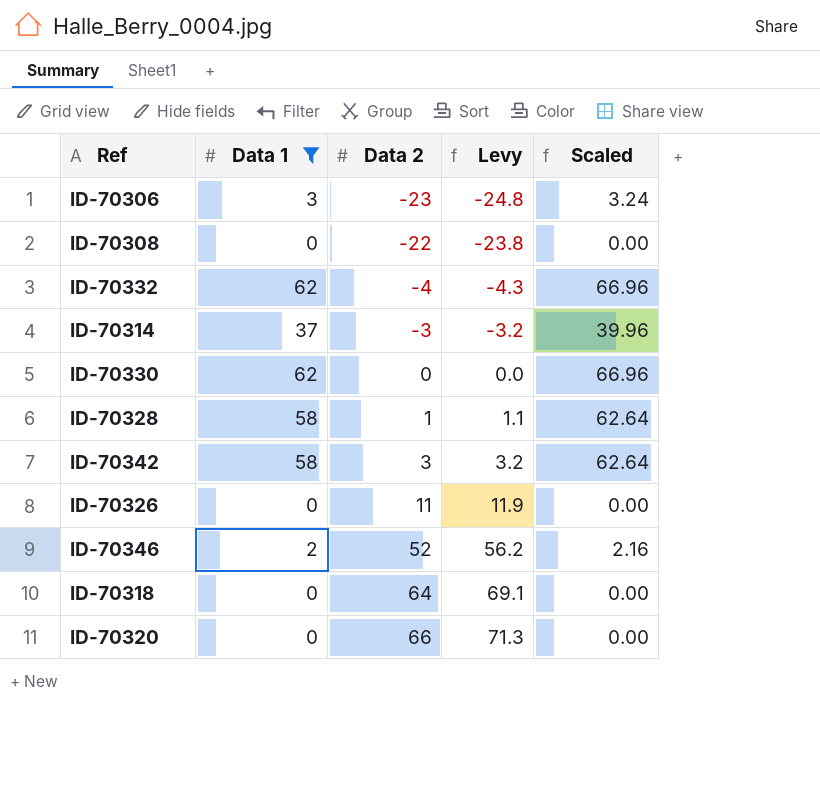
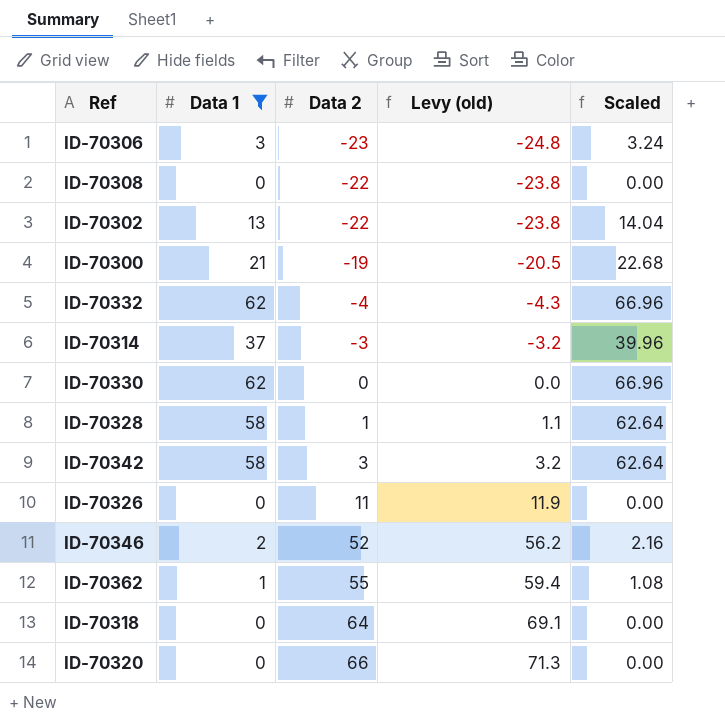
column name: Levy -> Levy (old)
row ID-70302: none -> 13 | -22 | -23.8 | 14.04
row ID-70300: none -> 21 | -19 | -20.5 | 22.68
row ID-70362: none -> 1 | 55 | 59.4 | 1.08

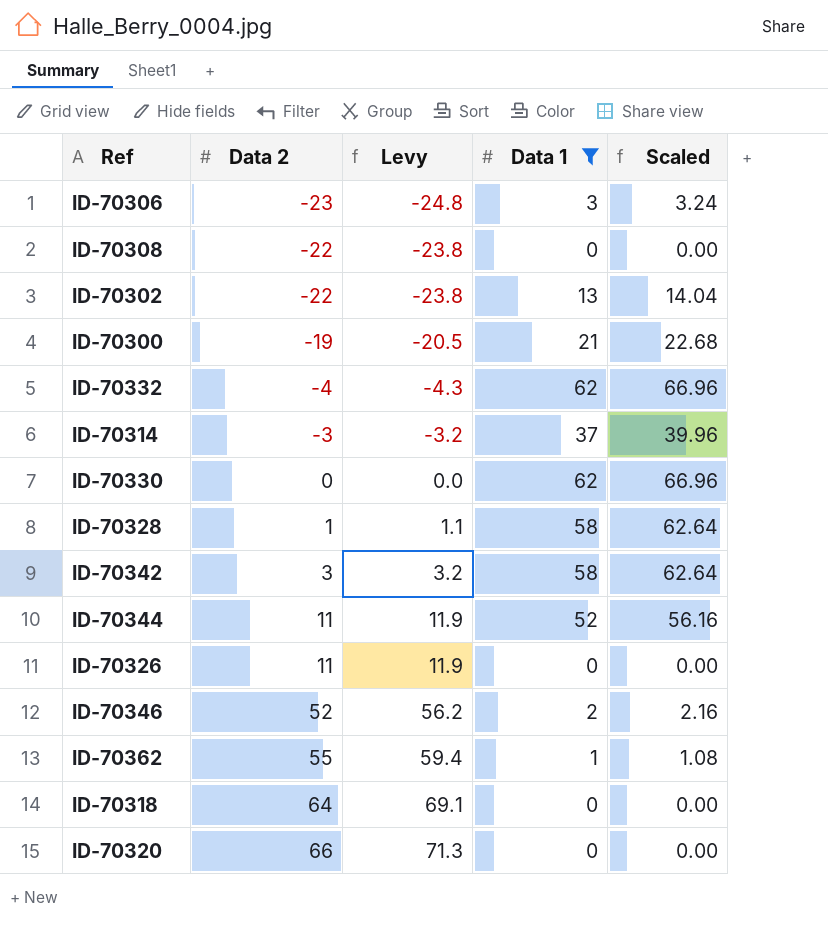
column name: Levy (old) -> Levy
column Data 1 | position: 2 -> 4
row ID-70344: none -> 11 | 11.9 | 52 | 56.16

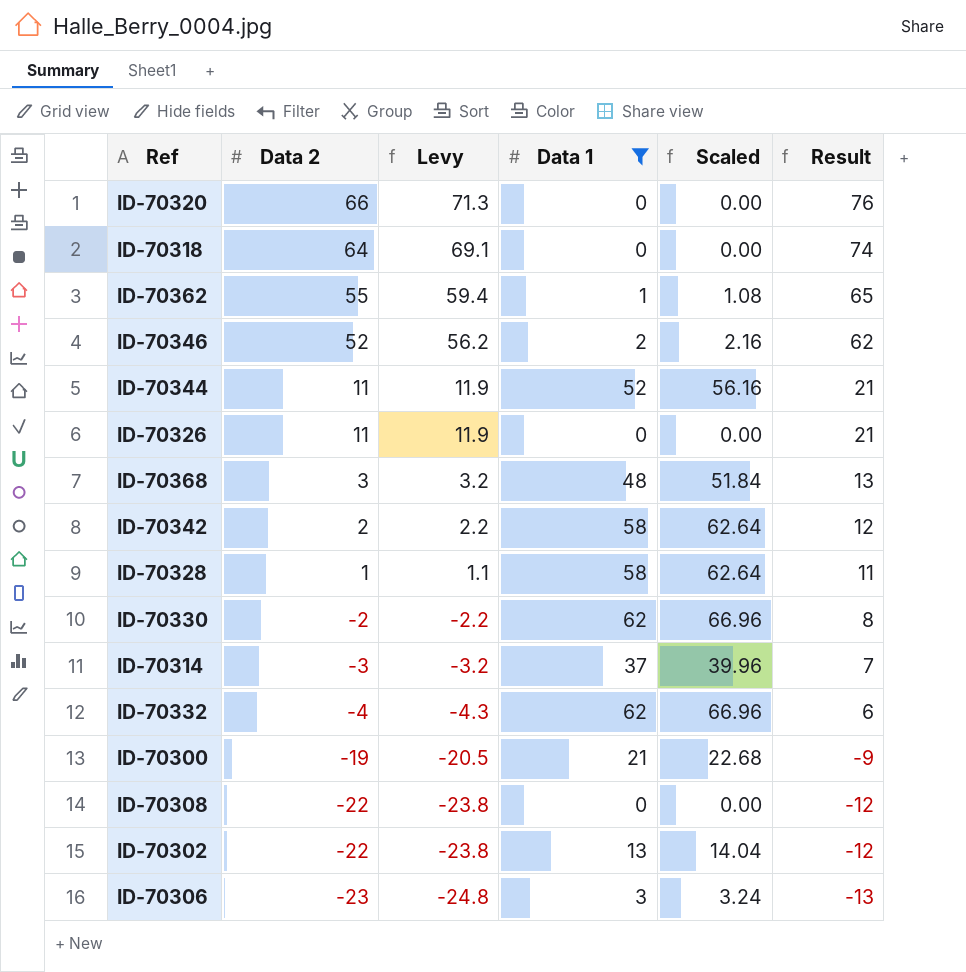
row order: Data 2 ascending -> Data 2 descending
column Result | formula: none -> [Data 2] + 10
row ID-70368: none -> 3 | 3.2 | 48 | 51.84 | 13
ID-70342 | Data 2: 3 -> 2
ID-70342 | Levy: 3.2 -> 2.2
ID-70330 | Data 2: 0 -> -2
ID-70330 | Levy: 0.0 -> -2.2

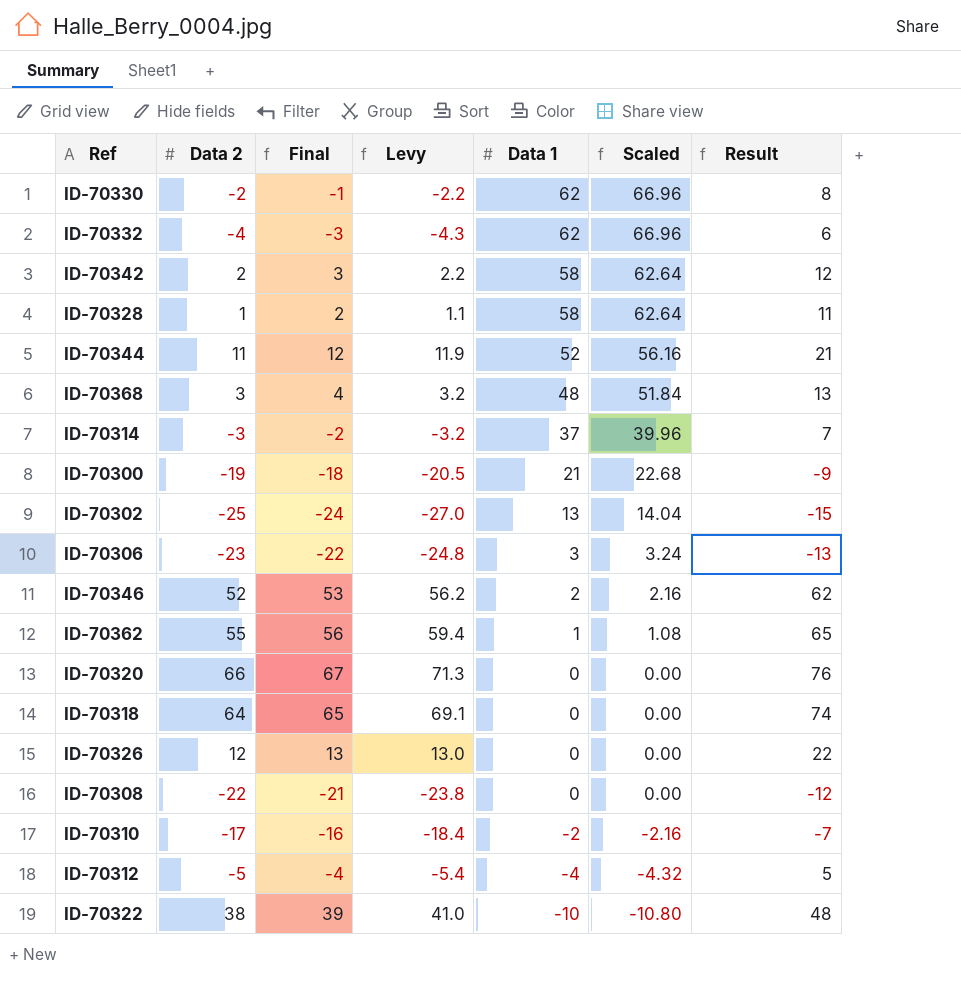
filter: Data 1 >= 0 -> none
row order: Data 2 descending -> Data 1 descending
column Final | formula: none -> [Data 2] + 1
ID-70302 | Data 2: -22 -> -25
ID-70302 | Levy: -23.8 -> -27.0
ID-70302 | Result: -12 -> -15
ID-70326 | Data 2: 11 -> 12
ID-70326 | Levy: 11.9 -> 13.0
ID-70326 | Result: 21 -> 22

